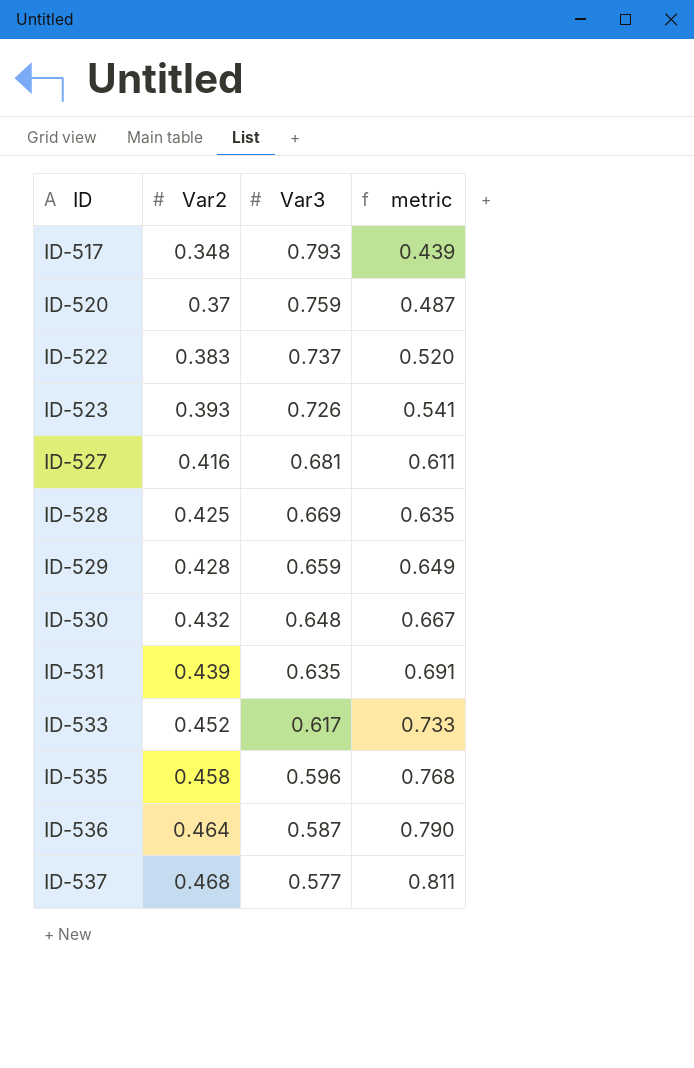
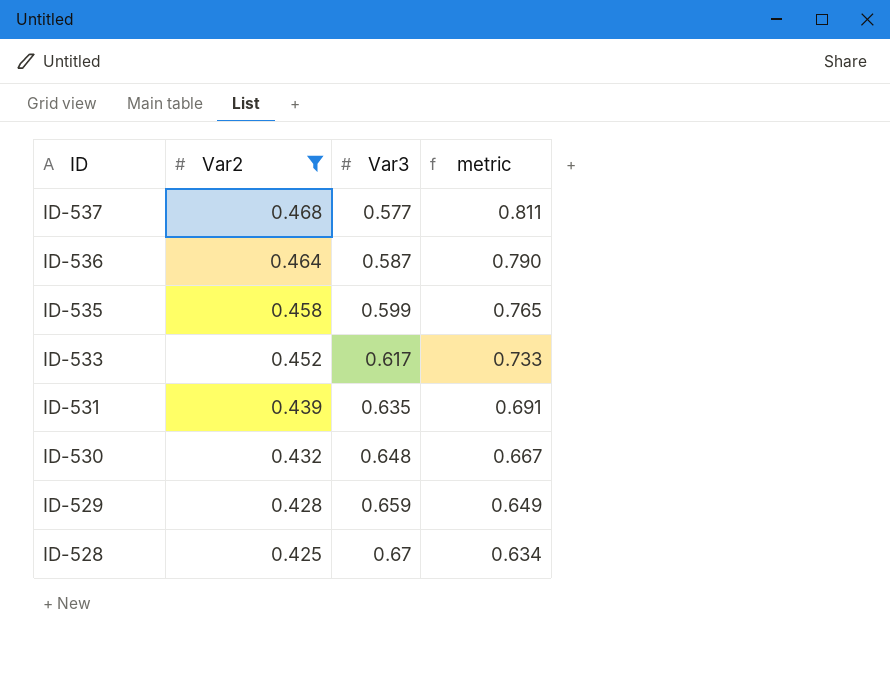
filter: none -> Var2 >= 0.425
row order: ID ascending -> ID descending
ID-535 | Var3: 0.596 -> 0.599
ID-535 | metric: 0.768 -> 0.765
ID-528 | Var3: 0.669 -> 0.67
ID-528 | metric: 0.635 -> 0.634

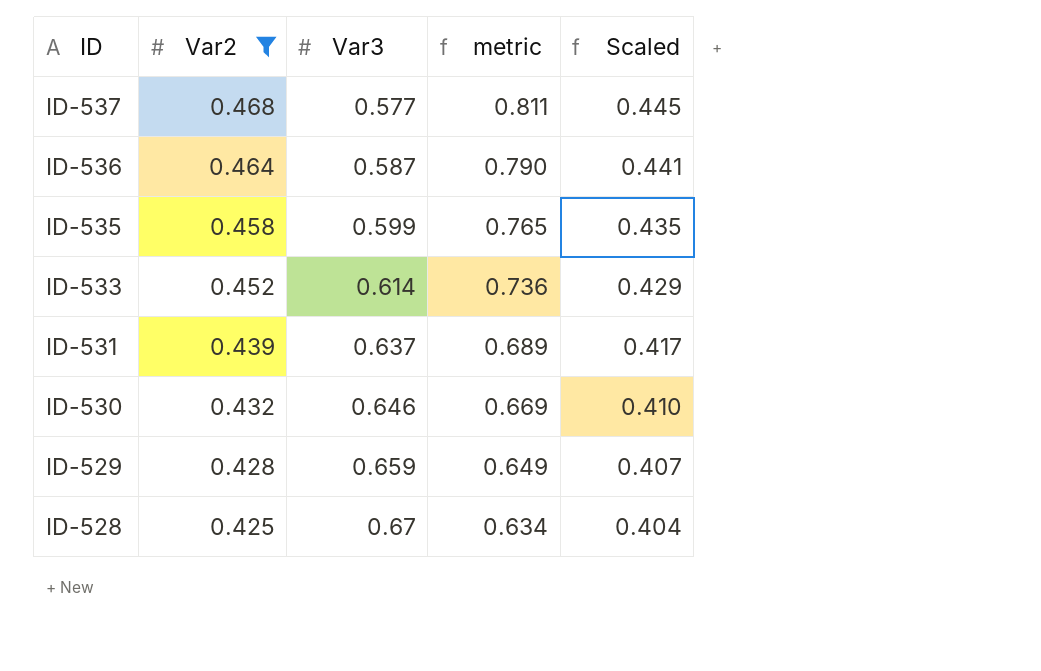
column Scaled | formula: none -> [Var2] * 0.95
ID-533 | Var3: 0.617 -> 0.614
ID-533 | metric: 0.733 -> 0.736
ID-531 | Var3: 0.635 -> 0.637
ID-531 | metric: 0.691 -> 0.689
ID-530 | Var3: 0.648 -> 0.646
ID-530 | metric: 0.667 -> 0.669

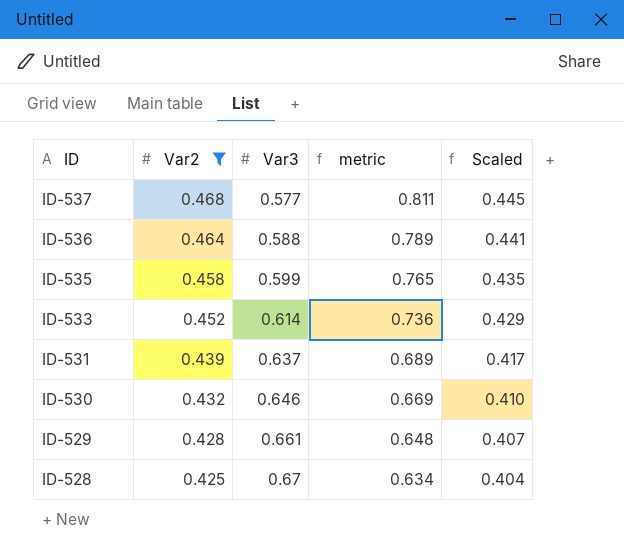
ID-536 | Var3: 0.587 -> 0.588
ID-536 | metric: 0.790 -> 0.789
ID-529 | Var3: 0.659 -> 0.661
ID-529 | metric: 0.649 -> 0.648

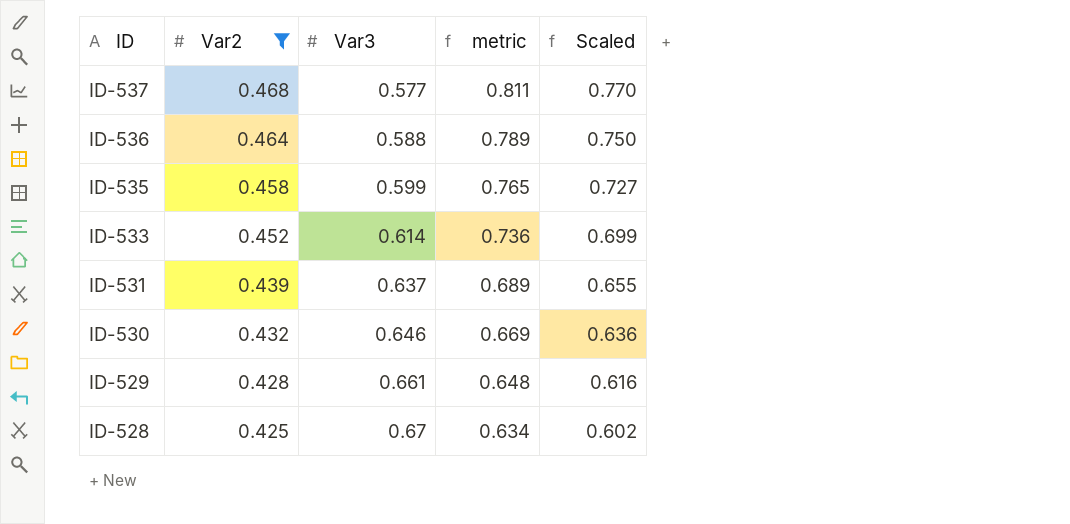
column Scaled | formula: [Var2] * 0.95 -> [metric] * 0.95

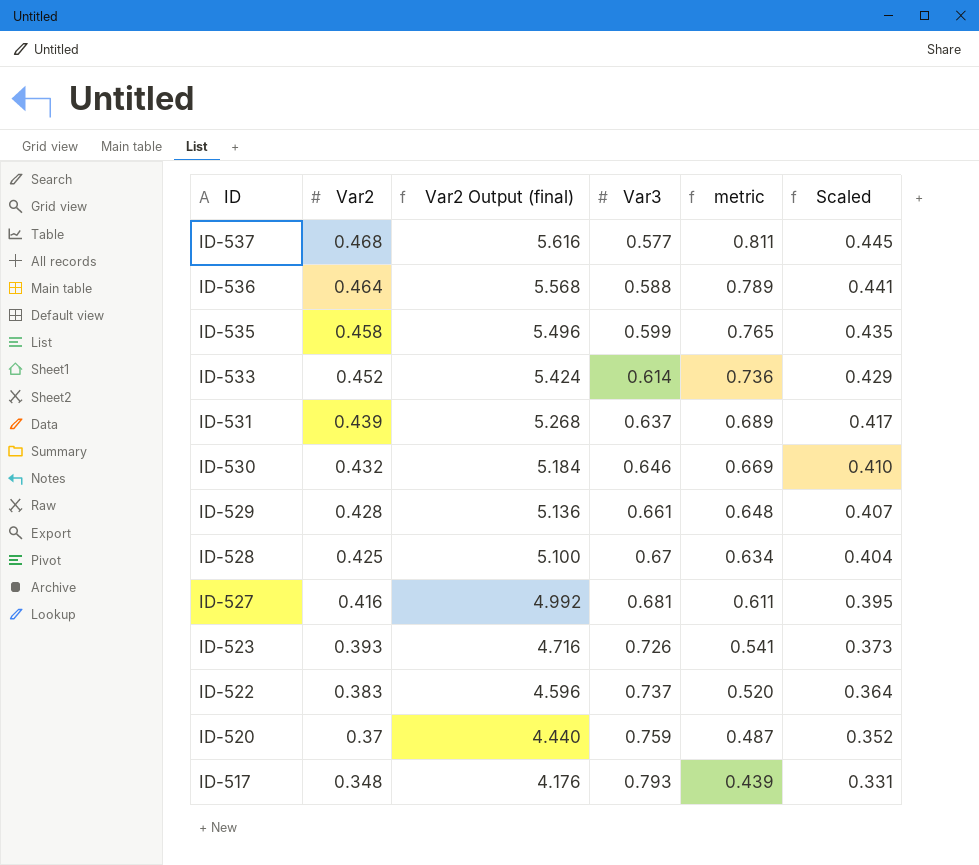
filter: Var2 >= 0.425 -> none
column Var2 Output (final) | formula: none -> [Var2] * 12
column Scaled | formula: [metric] * 0.95 -> [Var2] * 0.95

